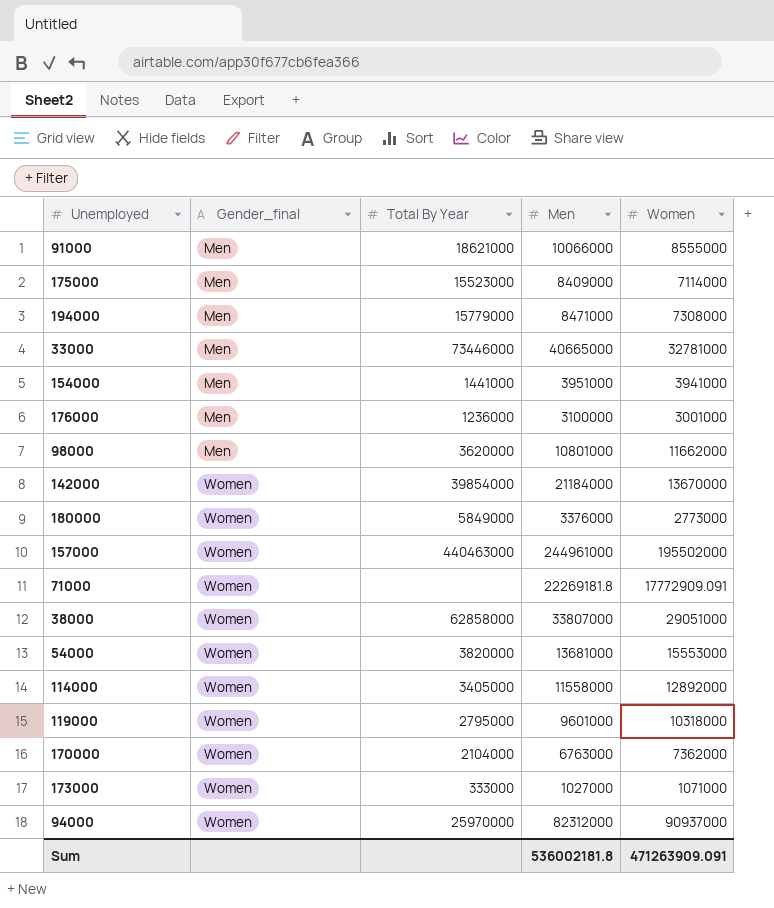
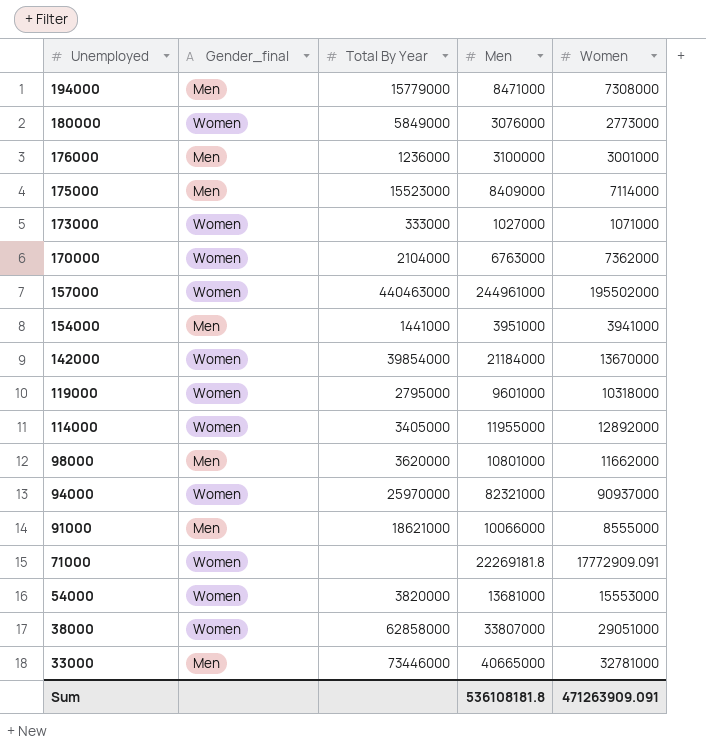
row order: Gender_final ascending -> Unemployed descending
180000 | Men: 3376000 -> 3076000
114000 | Men: 11558000 -> 11955000
94000 | Men: 82312000 -> 82321000
Sum | Men: 536002181.8 -> 536108181.8

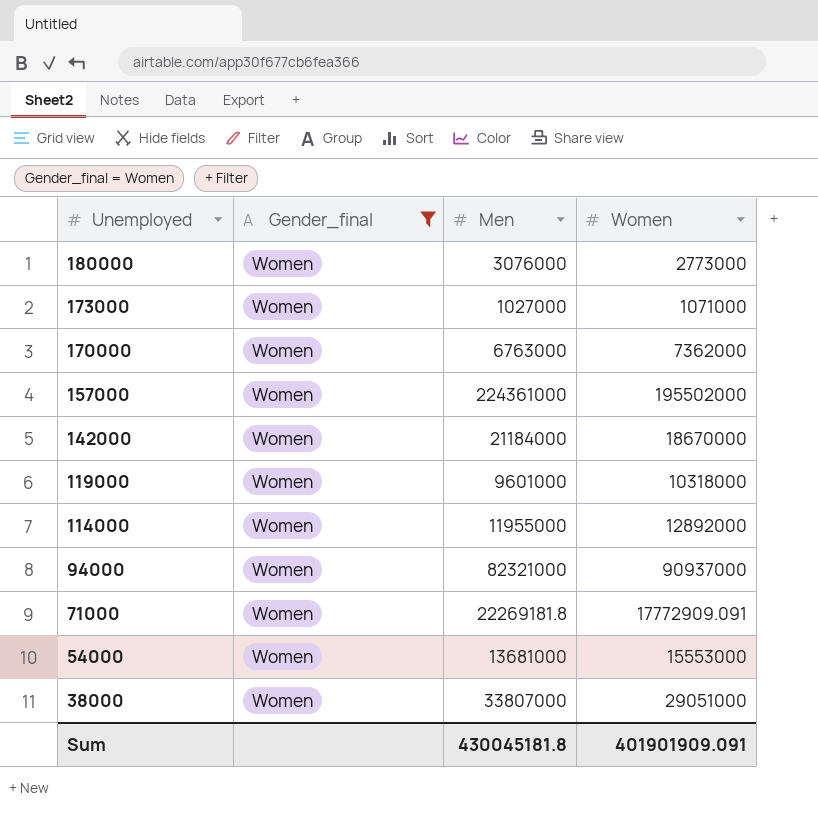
filter: none -> Gender_final = Women
column Total By Year | position: 3 -> none
157000 | Men: 244961000 -> 224361000
142000 | Women: 13670000 -> 18670000
Sum | Men: 536108181.8 -> 430045181.8
Sum | Women: 471263909.091 -> 401901909.091

